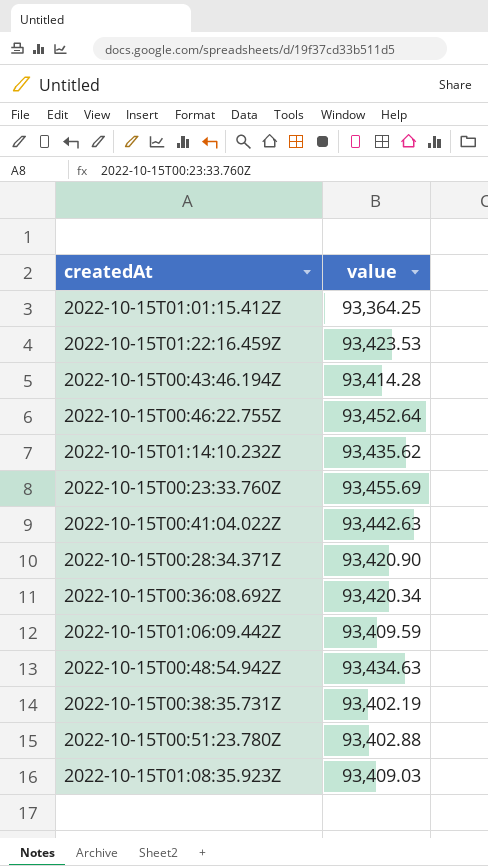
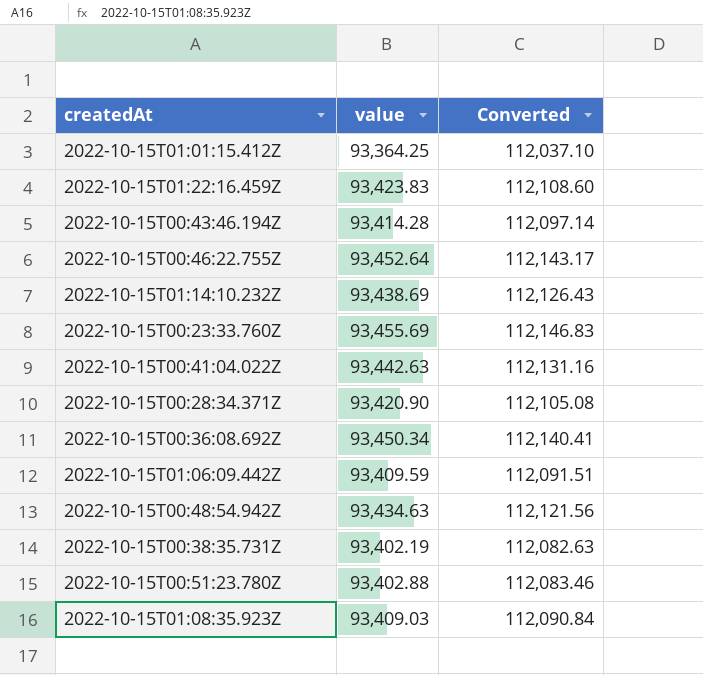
column Converted | formula: none -> [value] * 1.2
2022-10-15T01:22:16.459Z | value: 93,423.53 -> 93,423.83
2022-10-15T01:14:10.232Z | value: 93,435.62 -> 93,438.69
2022-10-15T00:36:08.692Z | value: 93,420.34 -> 93,450.34

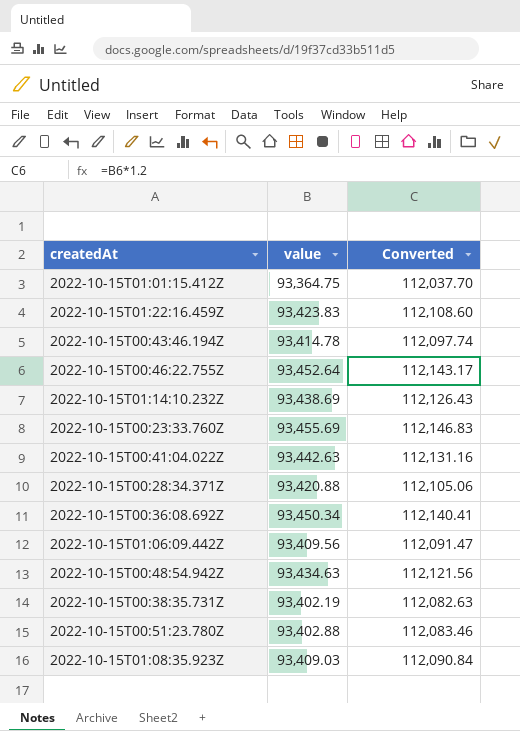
2022-10-15T01:01:15.412Z | value: 93,364.25 -> 93,364.75
2022-10-15T01:01:15.412Z | Converted: 112,037.10 -> 112,037.70
2022-10-15T00:43:46.194Z | value: 93,414.28 -> 93,414.78
2022-10-15T00:43:46.194Z | Converted: 112,097.14 -> 112,097.74
2022-10-15T00:28:34.371Z | value: 93,420.90 -> 93,420.88
2022-10-15T00:28:34.371Z | Converted: 112,105.08 -> 112,105.06
2022-10-15T01:06:09.442Z | value: 93,409.59 -> 93,409.56
2022-10-15T01:06:09.442Z | Converted: 112,091.51 -> 112,091.47

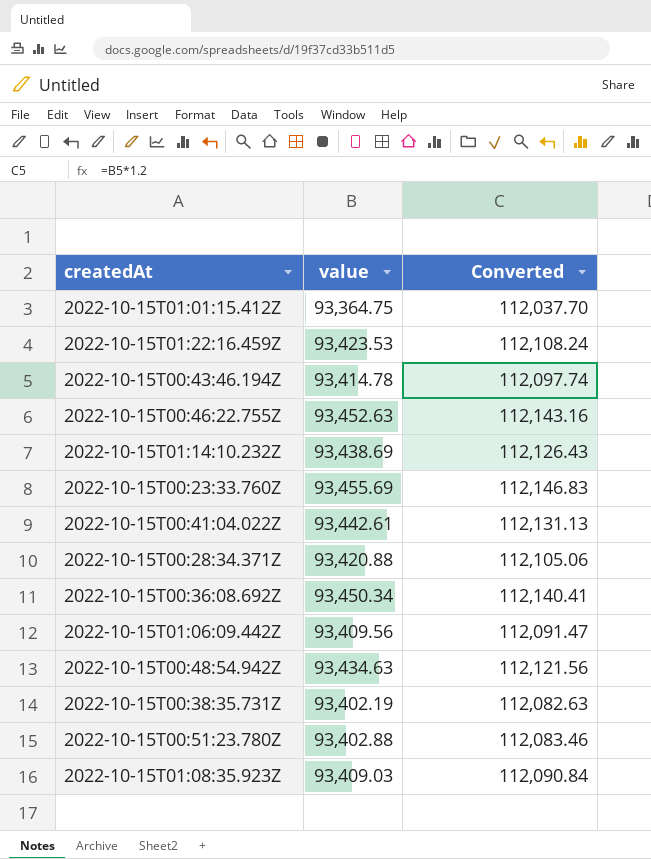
2022-10-15T01:22:16.459Z | value: 93,423.83 -> 93,423.53
2022-10-15T01:22:16.459Z | Converted: 112,108.60 -> 112,108.24
2022-10-15T00:46:22.755Z | value: 93,452.64 -> 93,452.63
2022-10-15T00:46:22.755Z | Converted: 112,143.17 -> 112,143.16
2022-10-15T00:41:04.022Z | value: 93,442.63 -> 93,442.61
2022-10-15T00:41:04.022Z | Converted: 112,131.16 -> 112,131.13

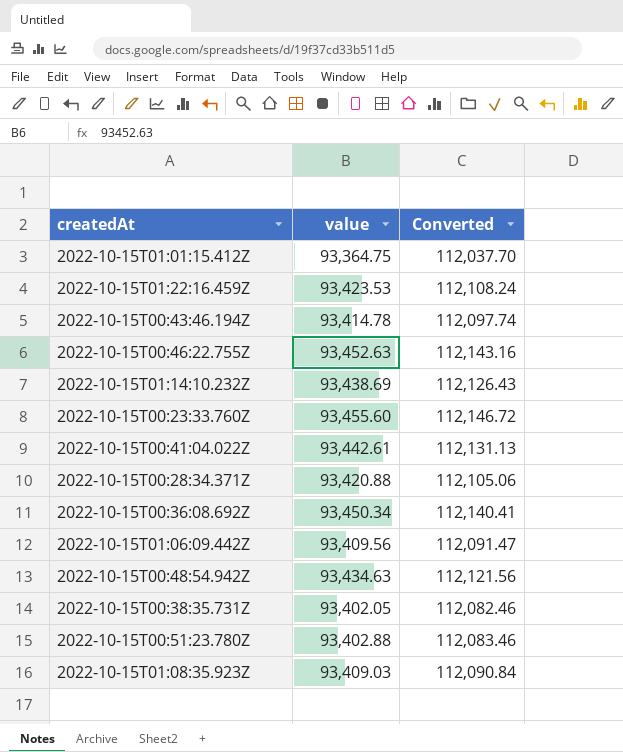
2022-10-15T00:23:33.760Z | value: 93,455.69 -> 93,455.60
2022-10-15T00:23:33.760Z | Converted: 112,146.83 -> 112,146.72
2022-10-15T00:38:35.731Z | value: 93,402.19 -> 93,402.05
2022-10-15T00:38:35.731Z | Converted: 112,082.63 -> 112,082.46

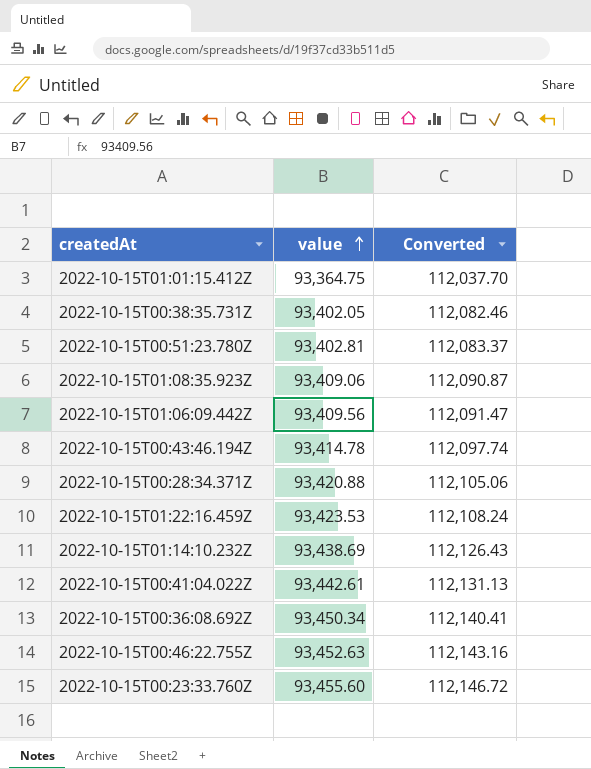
row order: none -> value ascending
row 2022-10-15T00:48:54.942Z: 93,434.63 | 112,121.56 -> none
2022-10-15T00:51:23.780Z | value: 93,402.88 -> 93,402.81
2022-10-15T00:51:23.780Z | Converted: 112,083.46 -> 112,083.37
2022-10-15T01:08:35.923Z | value: 93,409.03 -> 93,409.06
2022-10-15T01:08:35.923Z | Converted: 112,090.84 -> 112,090.87

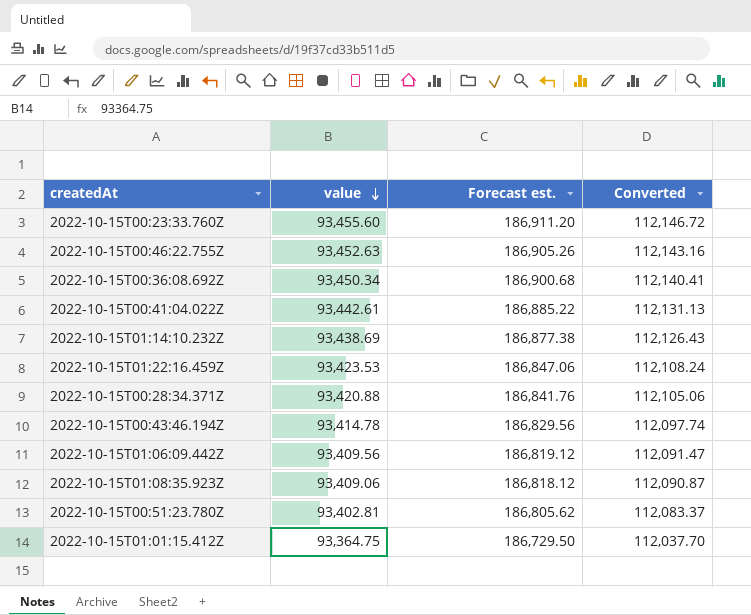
row order: value ascending -> value descending
column Forecast est. | formula: none -> [value] * 2
row 2022-10-15T00:38:35.731Z: 93,402.05 | 112,082.46 -> none

